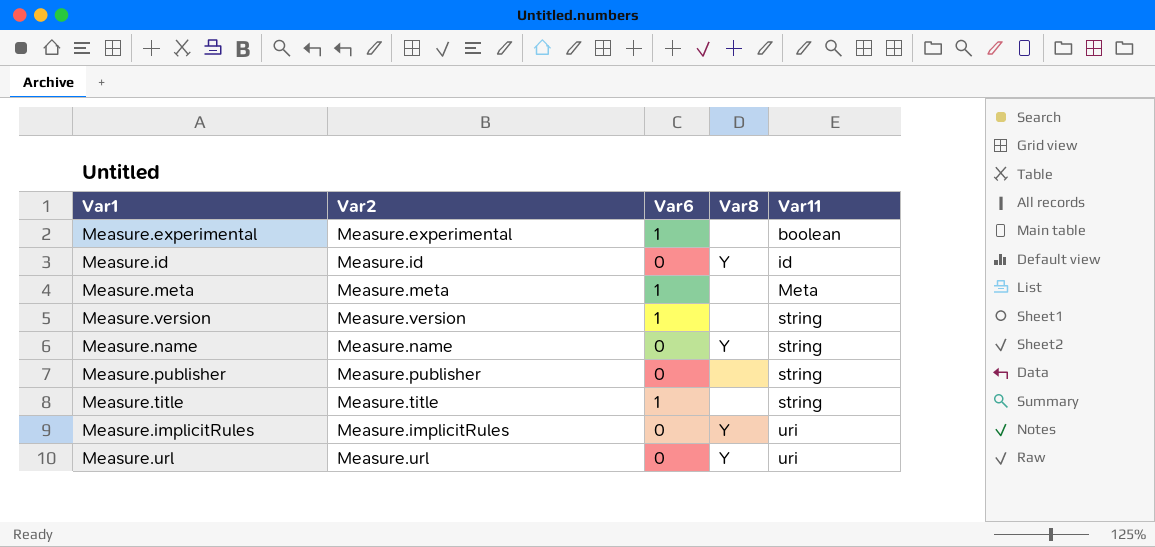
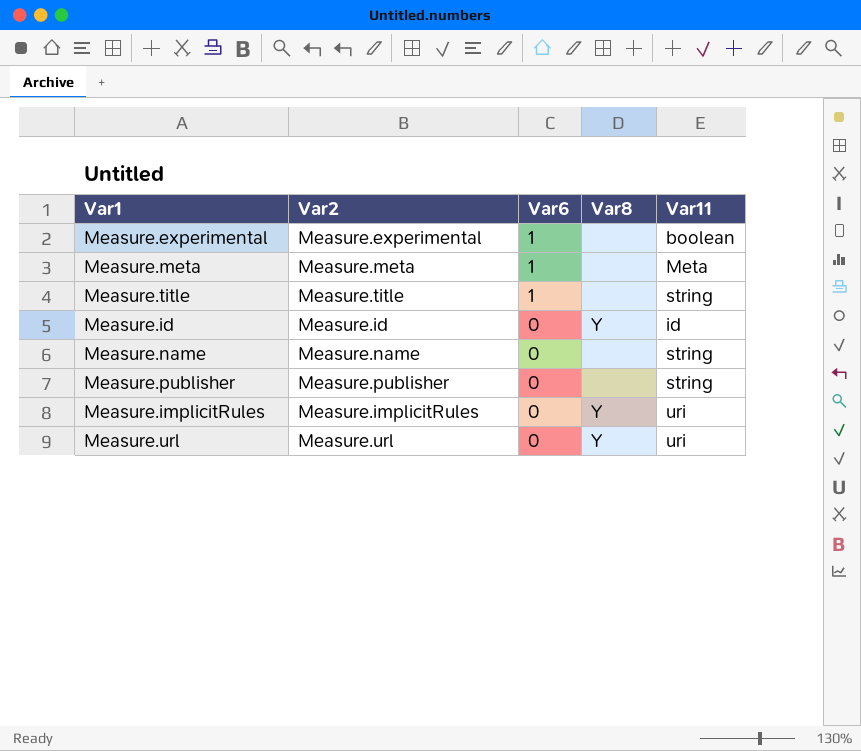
row order: Var11 ascending -> Var6 descending
row Measure.version: Measure.version | 1 | none | string -> none
Measure.name | Var8: Y -> none

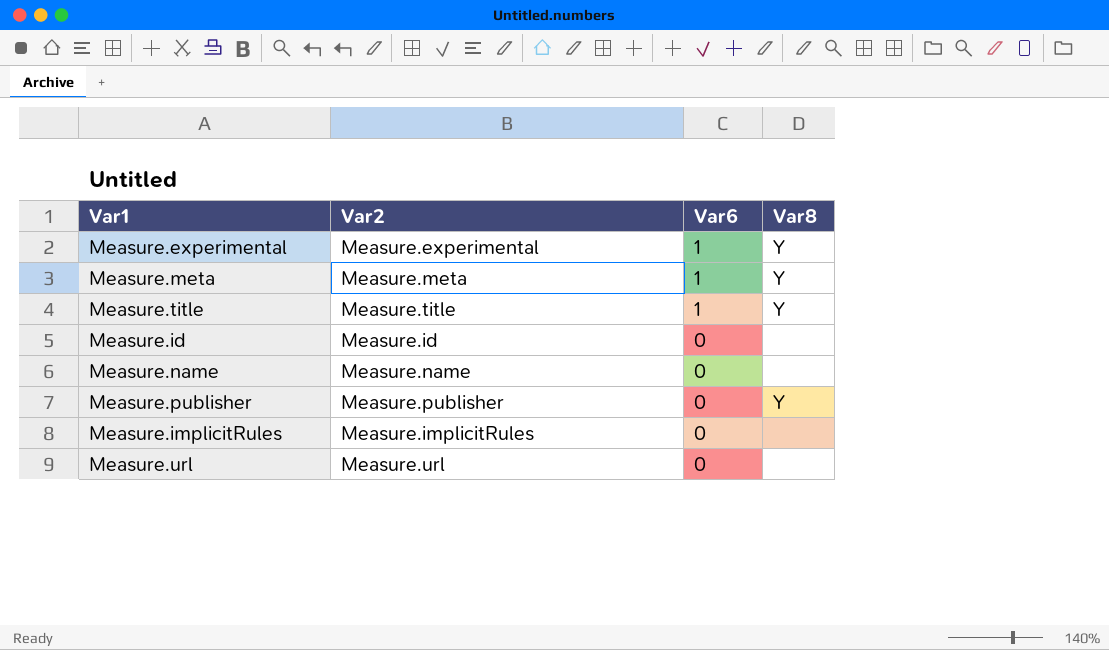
column Var11 | position: 5 -> none
Measure.experimental | Var8: none -> Y
Measure.meta | Var8: none -> Y
Measure.title | Var8: none -> Y
Measure.id | Var8: Y -> none
Measure.publisher | Var8: none -> Y
Measure.implicitRules | Var8: Y -> none
Measure.url | Var8: Y -> none

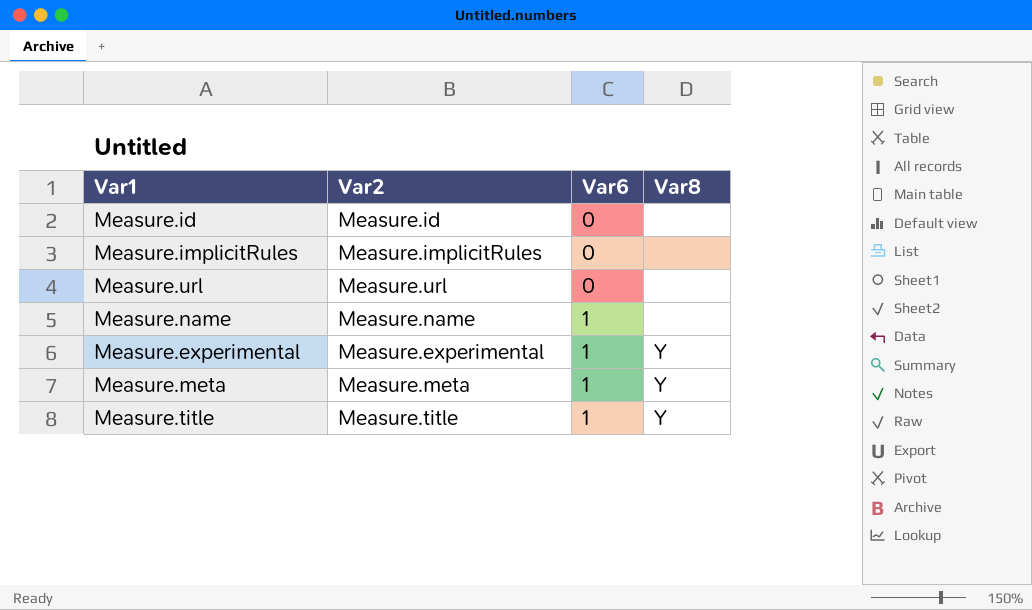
row order: Var6 descending -> Var6 ascending
row Measure.publisher: Measure.publisher | 0 | Y -> none
Measure.name | Var6: 0 -> 1

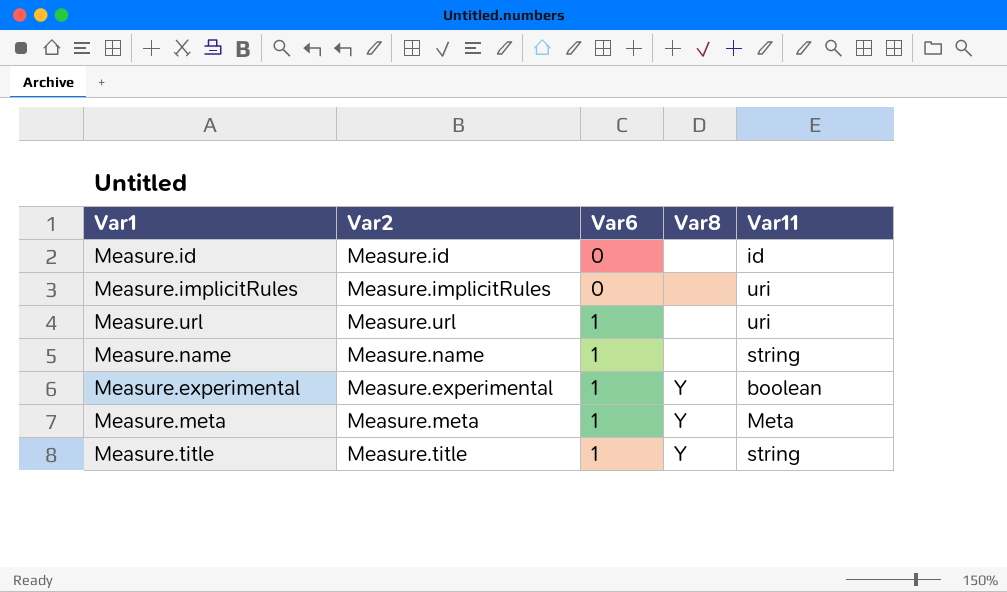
column Var11 | position: none -> 5
Measure.url | Var6: 0 -> 1

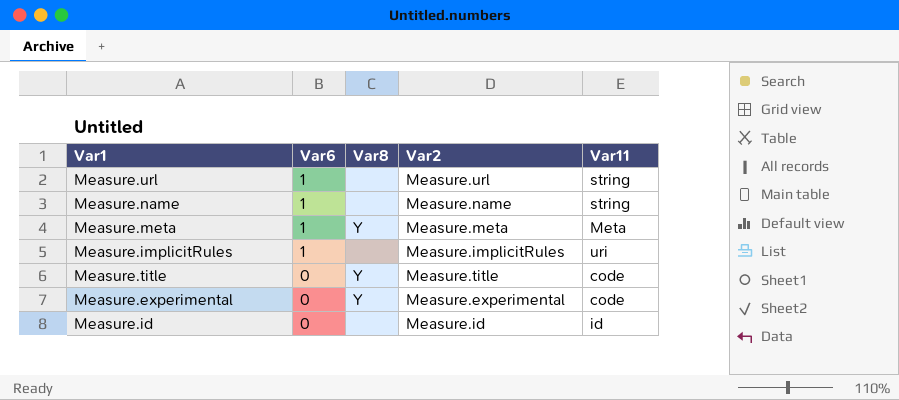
row order: Var6 ascending -> Var6 descending
column Var2 | position: 2 -> 4
Measure.url | Var11: uri -> string
Measure.implicitRules | Var6: 0 -> 1
Measure.title | Var6: 1 -> 0
Measure.title | Var11: string -> code
Measure.experimental | Var6: 1 -> 0
Measure.experimental | Var11: boolean -> code

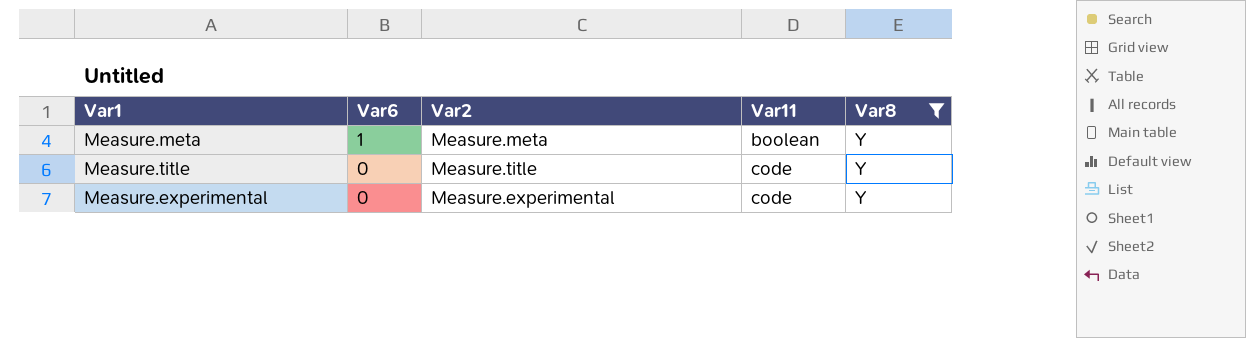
filter: none -> Var8 = Y
column Var8 | position: 3 -> 5
Measure.meta | Var11: Meta -> boolean

